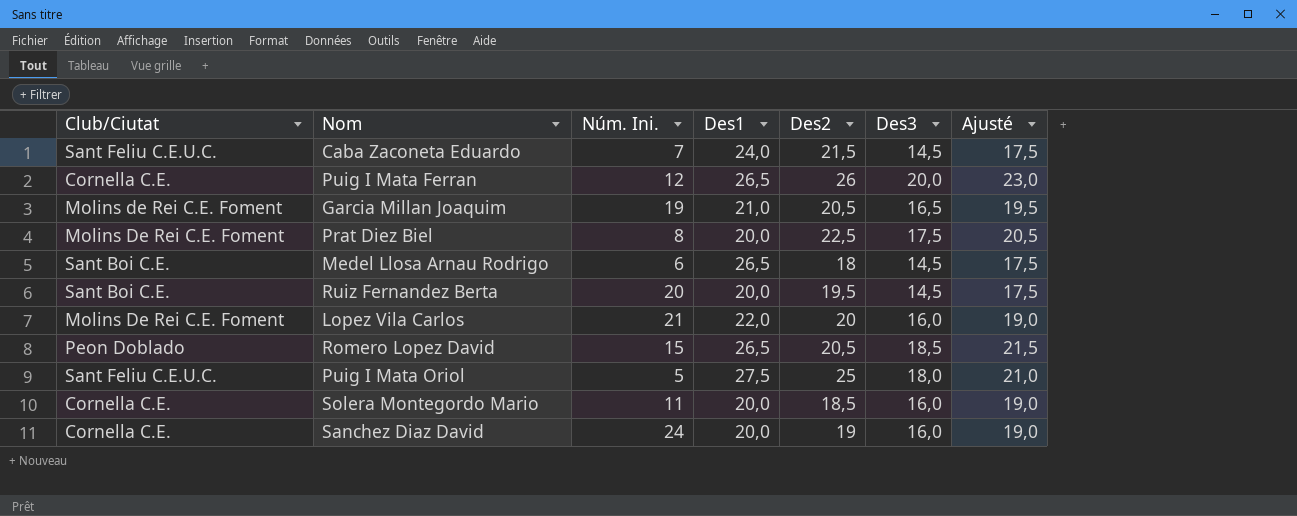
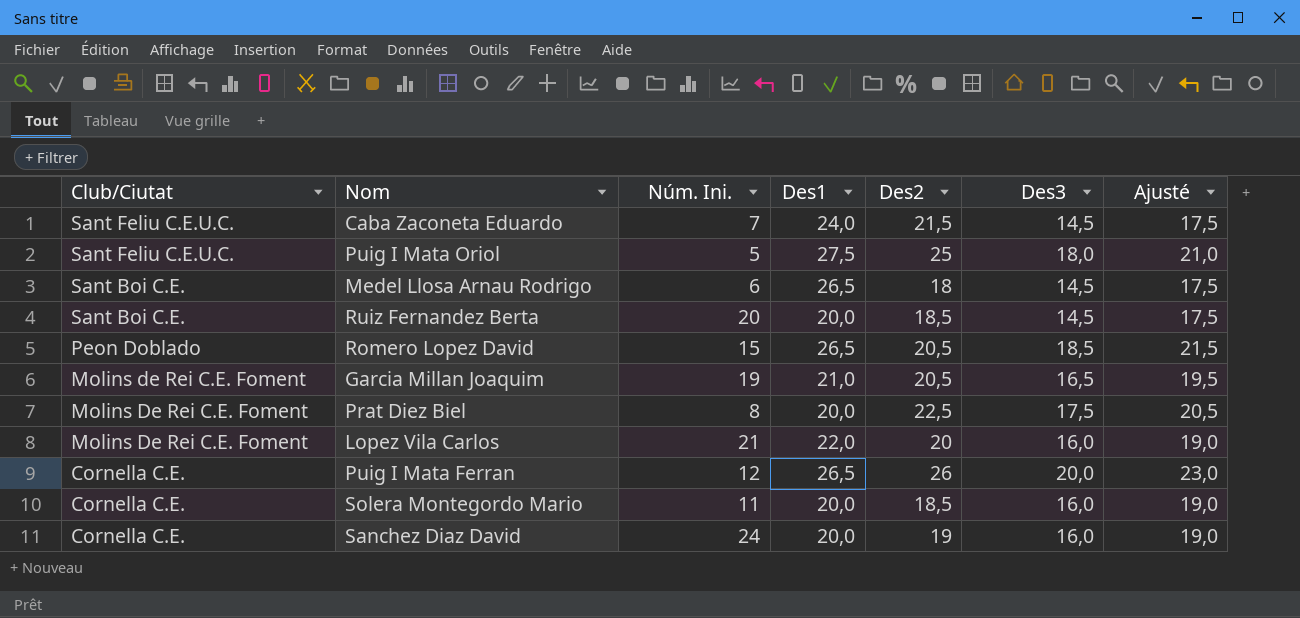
row order: none -> Club/Ciutat descending
Ruiz Fernandez Berta | Des2: 19,5 -> 18,5

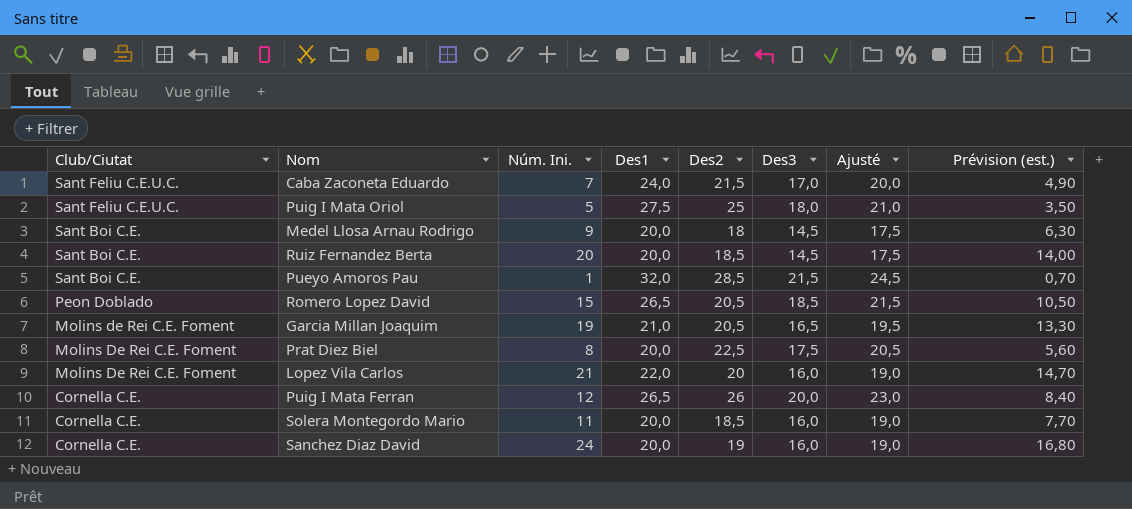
column Prévision (est.) | formula: none -> [Núm. Ini.] * 0,7
Caba Zaconeta Eduardo | Des3: 14,5 -> 17,0
Caba Zaconeta Eduardo | Ajusté: 17,5 -> 20,0
Medel Llosa Arnau Rodrigo | Núm. Ini.: 6 -> 9
Medel Llosa Arnau Rodrigo | Des1: 26,5 -> 20,0
row Pueyo Amoros Pau: none -> Sant Boi C.E. | 1 | 32,0 | 28,5 | 21,5 | 24,5 | 0,70

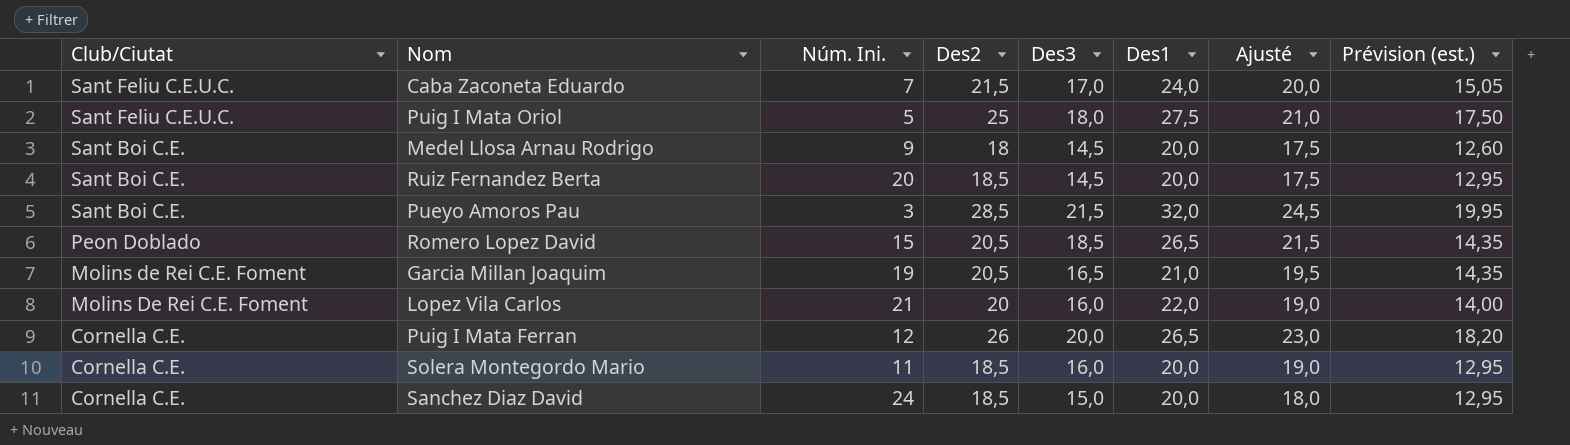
column Des1 | position: 4 -> 6
column Prévision (est.) | formula: [Núm. Ini.] * 0,7 -> [Des2] * 0,7
row Prat Diez Biel: Molins De Rei C.E. Foment | 8 | 20,0 | 22,5 | 17,5 | 20,5 | 5,60 -> none
Pueyo Amoros Pau | Núm. Ini.: 1 -> 3
Sanchez Diaz David | Des2: 19 -> 18,5
Sanchez Diaz David | Des3: 16,0 -> 15,0
Sanchez Diaz David | Ajusté: 19,0 -> 18,0

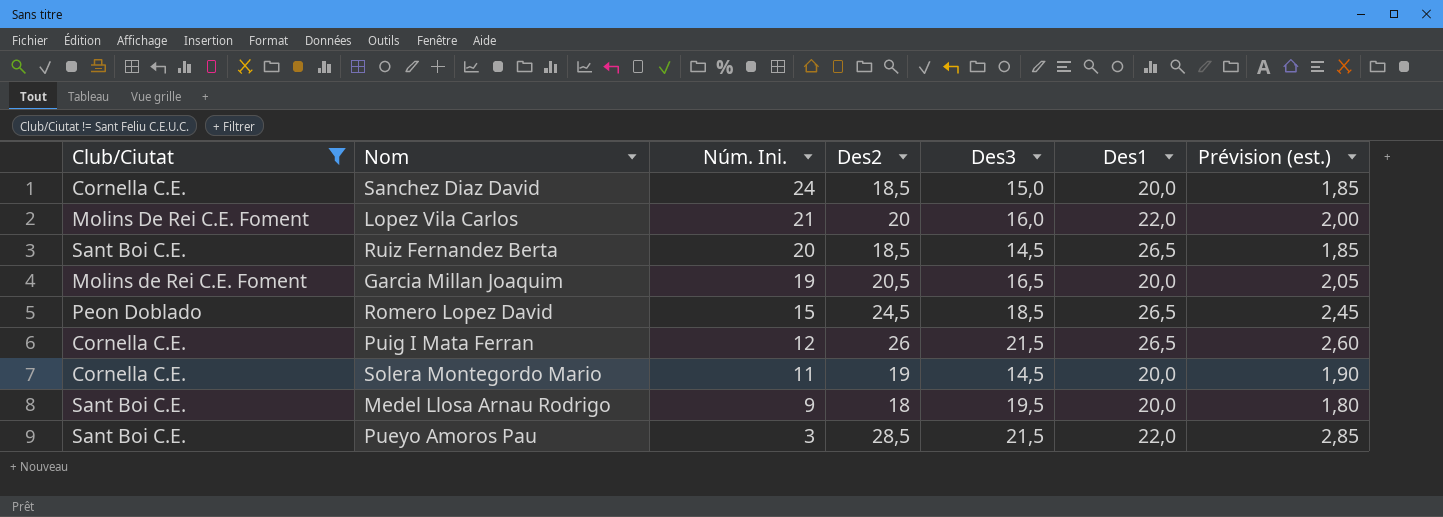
filter: none -> Club/Ciutat != Sant Feliu C.E.U.C.
row order: Club/Ciutat descending -> Núm. Ini. descending
column Ajusté | formula: [Des3] + 3 -> none
column Prévision (est.) | formula: [Des2] * 0,7 -> [Des2] * 0,1
Ruiz Fernandez Berta | Des1: 20,0 -> 26,5
Garcia Millan Joaquim | Des1: 21,0 -> 20,0
Romero Lopez David | Des2: 20,5 -> 24,5
Puig I Mata Ferran | Des3: 20,0 -> 21,5
Solera Montegordo Mario | Des2: 18,5 -> 19
Solera Montegordo Mario | Des3: 16,0 -> 14,5
Medel Llosa Arnau Rodrigo | Des3: 14,5 -> 19,5
Pueyo Amoros Pau | Des1: 32,0 -> 22,0

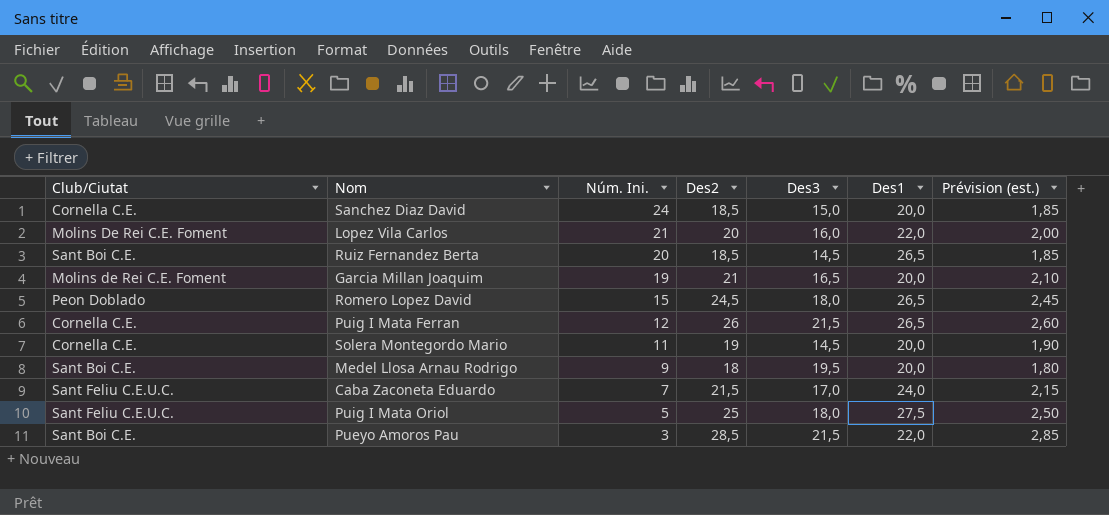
filter: Club/Ciutat != Sant Feliu C.E.U.C. -> none
Garcia Millan Joaquim | Des2: 20,5 -> 21
Garcia Millan Joaquim | Prévision (est.): 2,05 -> 2,10
Romero Lopez David | Des3: 18,5 -> 18,0

